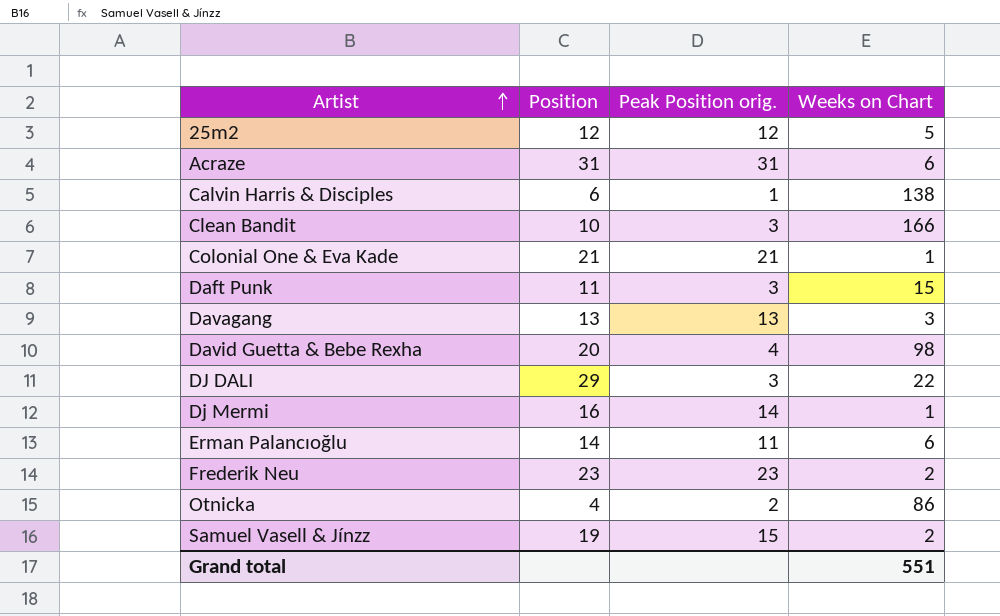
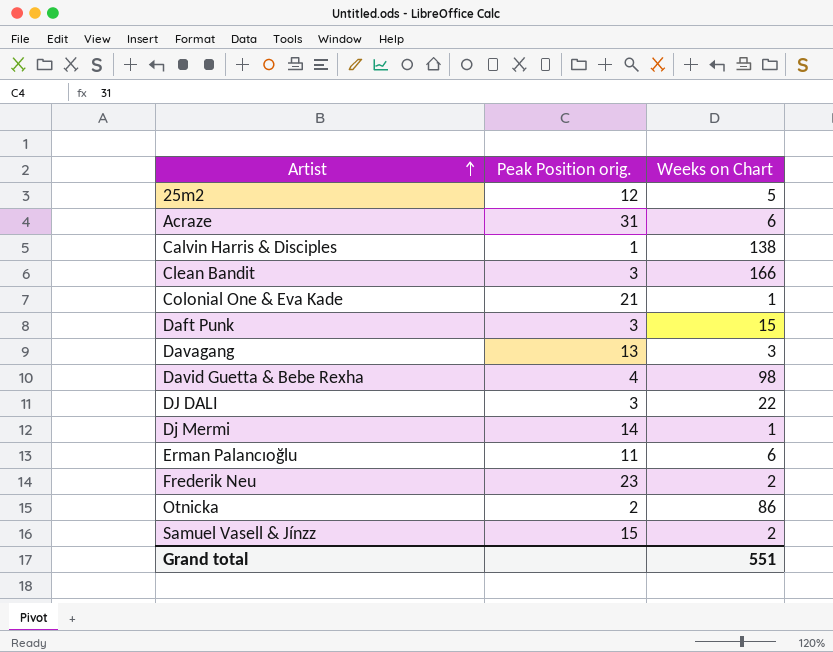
column Position | position: 2 -> none

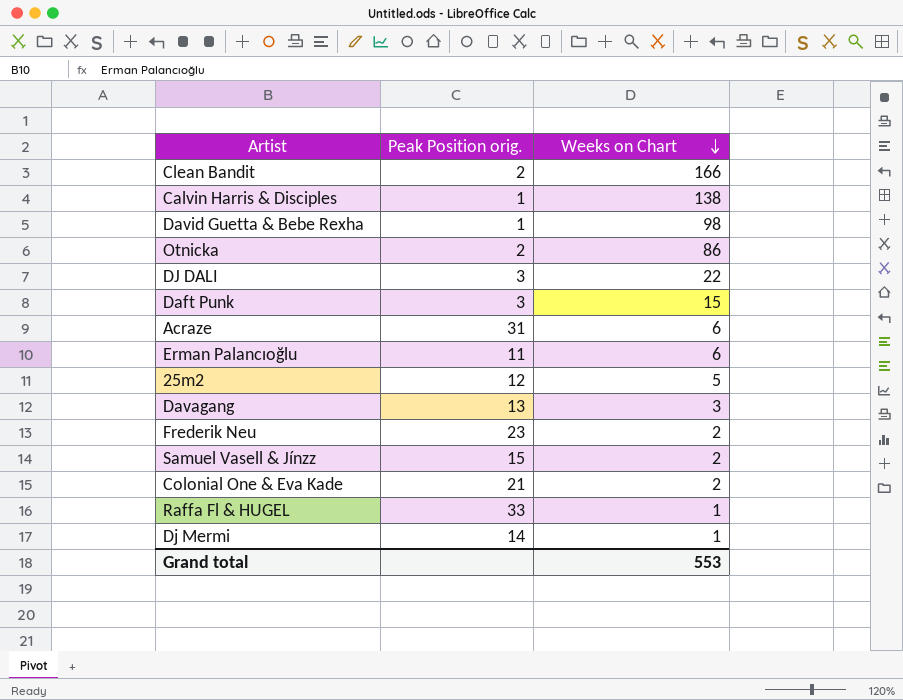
row order: Artist ascending -> Weeks on Chart descending
Clean Bandit | Peak Position orig.: 3 -> 2
David Guetta & Bebe Rexha | Peak Position orig.: 4 -> 1
Colonial One & Eva Kade | Weeks on Chart: 1 -> 2
row Raffa Fl & HUGEL: none -> 33 | 1
Grand total | Weeks on Chart: 551 -> 553

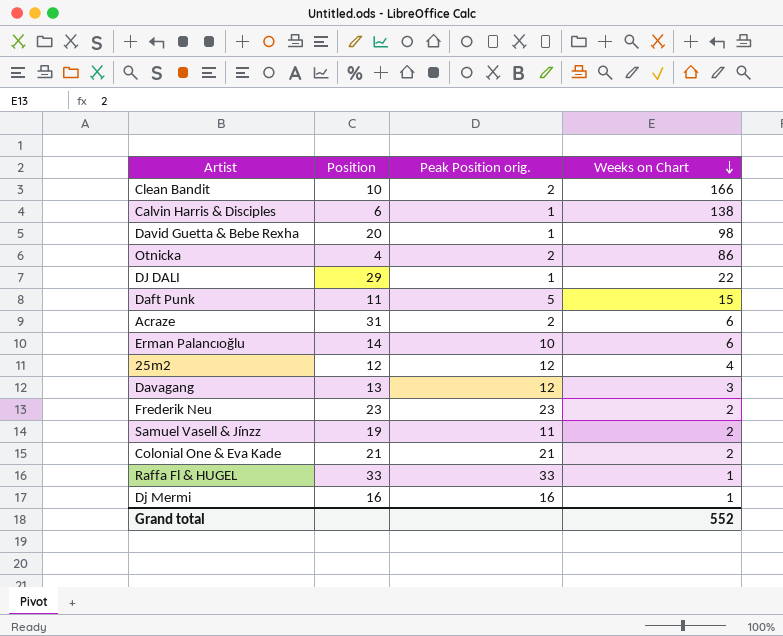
column Position | position: none -> 2
DJ DALI | Peak Position orig.: 3 -> 1
Daft Punk | Peak Position orig.: 3 -> 5
Acraze | Peak Position orig.: 31 -> 2
Erman Palancıoğlu | Peak Position orig.: 11 -> 10
25m2 | Weeks on Chart: 5 -> 4
Davagang | Peak Position orig.: 13 -> 12
Samuel Vasell & Jínzz | Peak Position orig.: 15 -> 11
Dj Mermi | Peak Position orig.: 14 -> 16
Grand total | Weeks on Chart: 553 -> 552

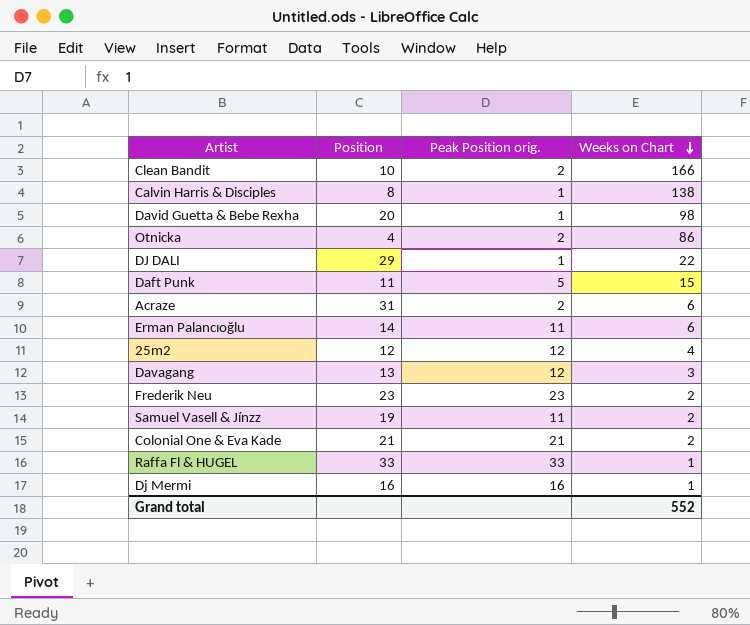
Calvin Harris & Disciples | Position: 6 -> 8
Erman Palancıoğlu | Peak Position orig.: 10 -> 11

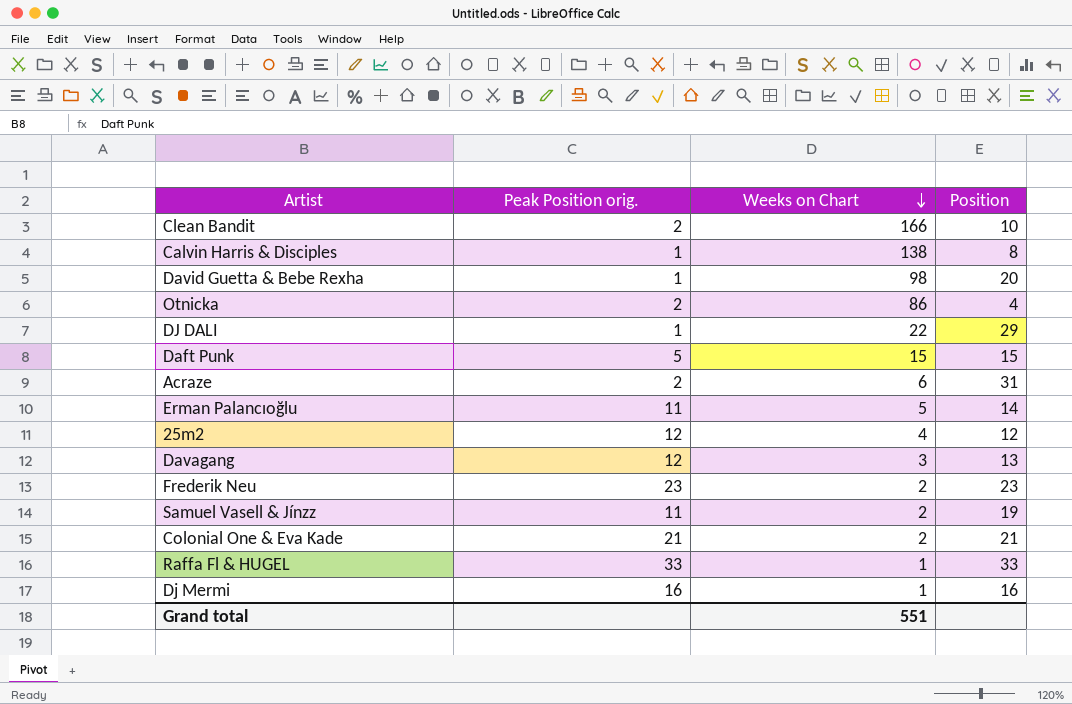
column Position | position: 2 -> 4
Daft Punk | Position: 11 -> 15
Erman Palancıoğlu | Weeks on Chart: 6 -> 5
Grand total | Weeks on Chart: 552 -> 551

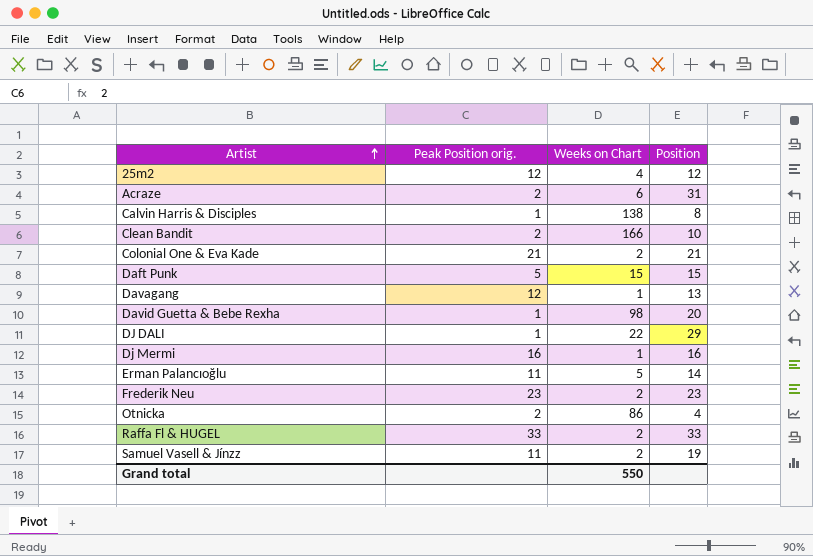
row order: Weeks on Chart descending -> Artist ascending
Davagang | Weeks on Chart: 3 -> 1
Raffa Fl & HUGEL | Weeks on Chart: 1 -> 2
Grand total | Weeks on Chart: 551 -> 550

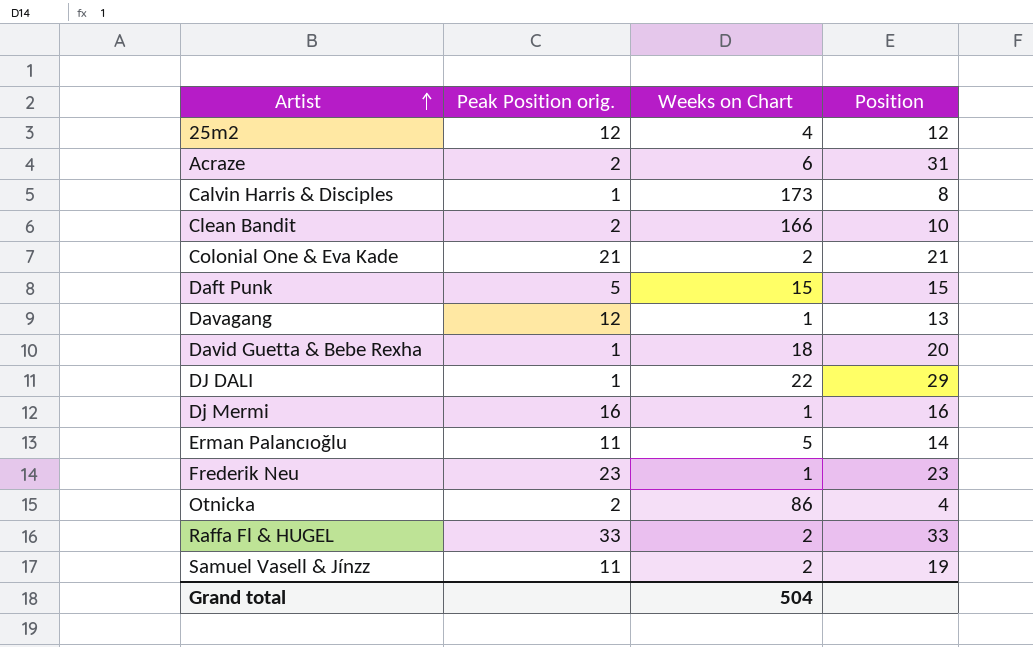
Calvin Harris & Disciples | Weeks on Chart: 138 -> 173
David Guetta & Bebe Rexha | Weeks on Chart: 98 -> 18
Frederik Neu | Weeks on Chart: 2 -> 1
Grand total | Weeks on Chart: 550 -> 504

